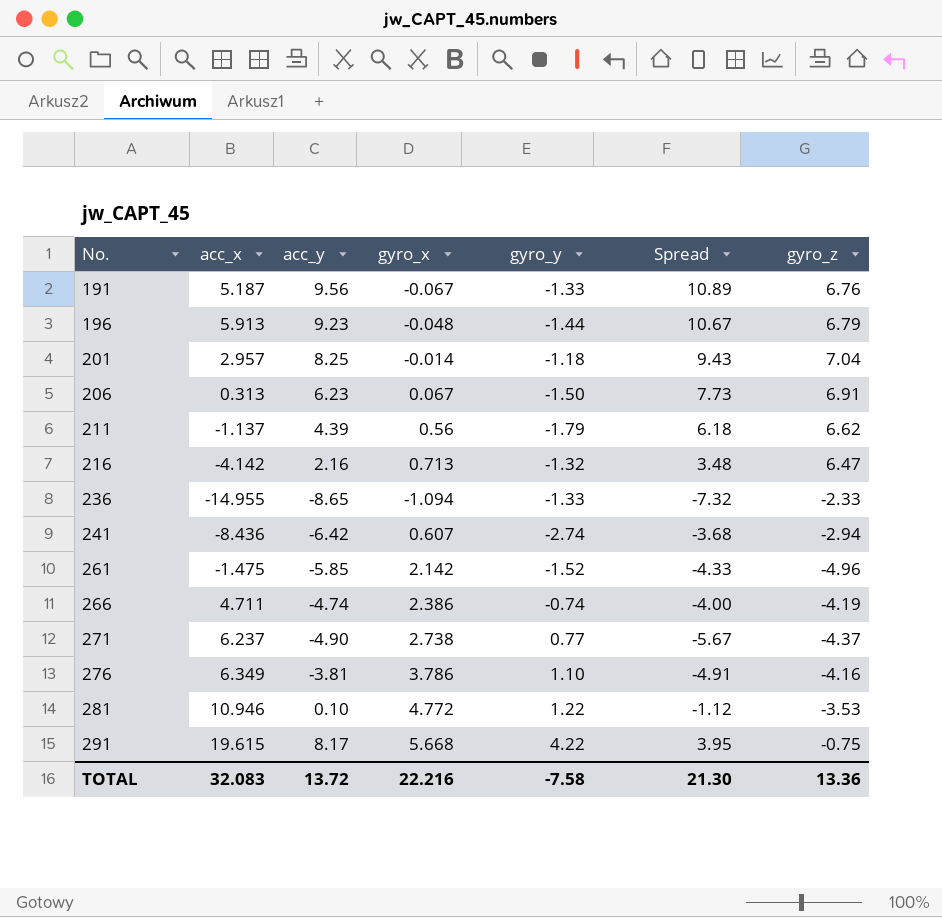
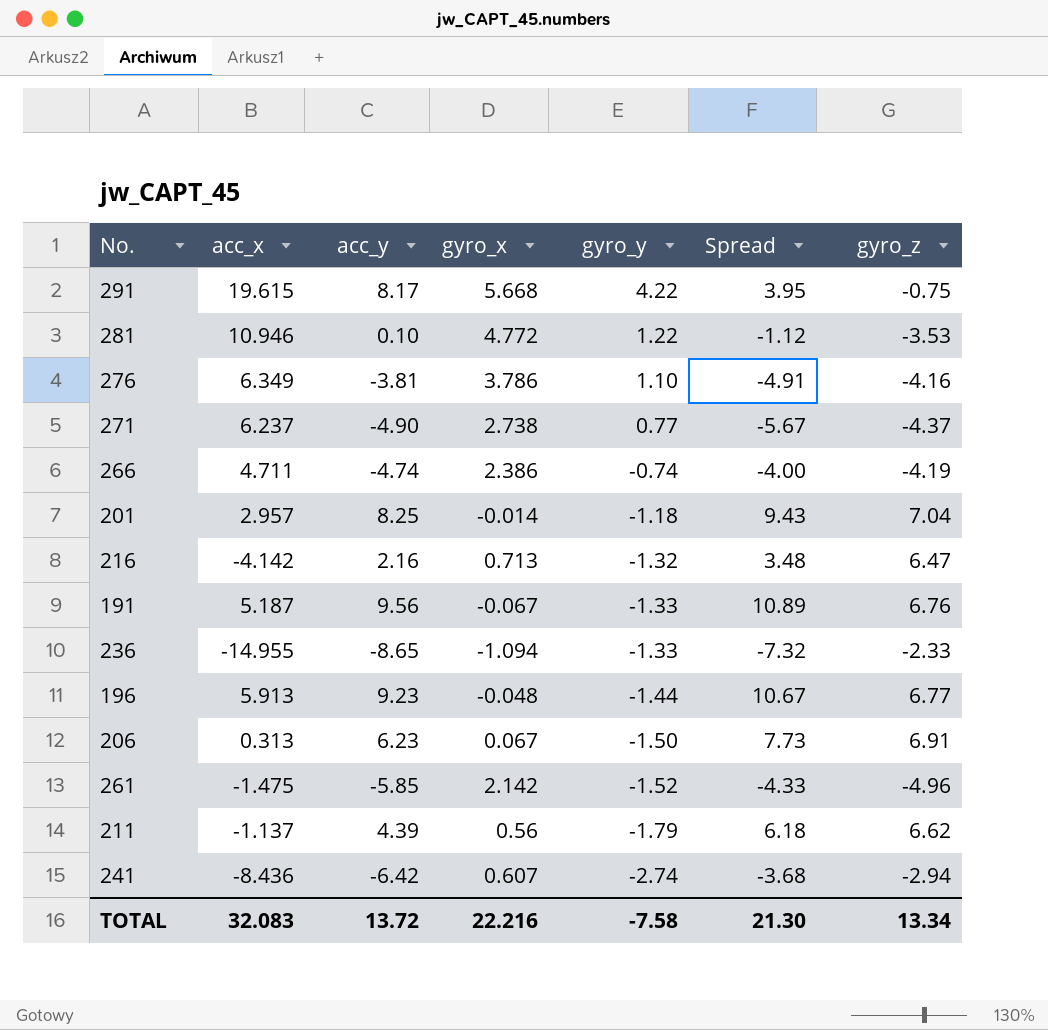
row order: No. ascending -> gyro_y descending
196 | gyro_z: 6.79 -> 6.77
TOTAL | gyro_z: 13.36 -> 13.34

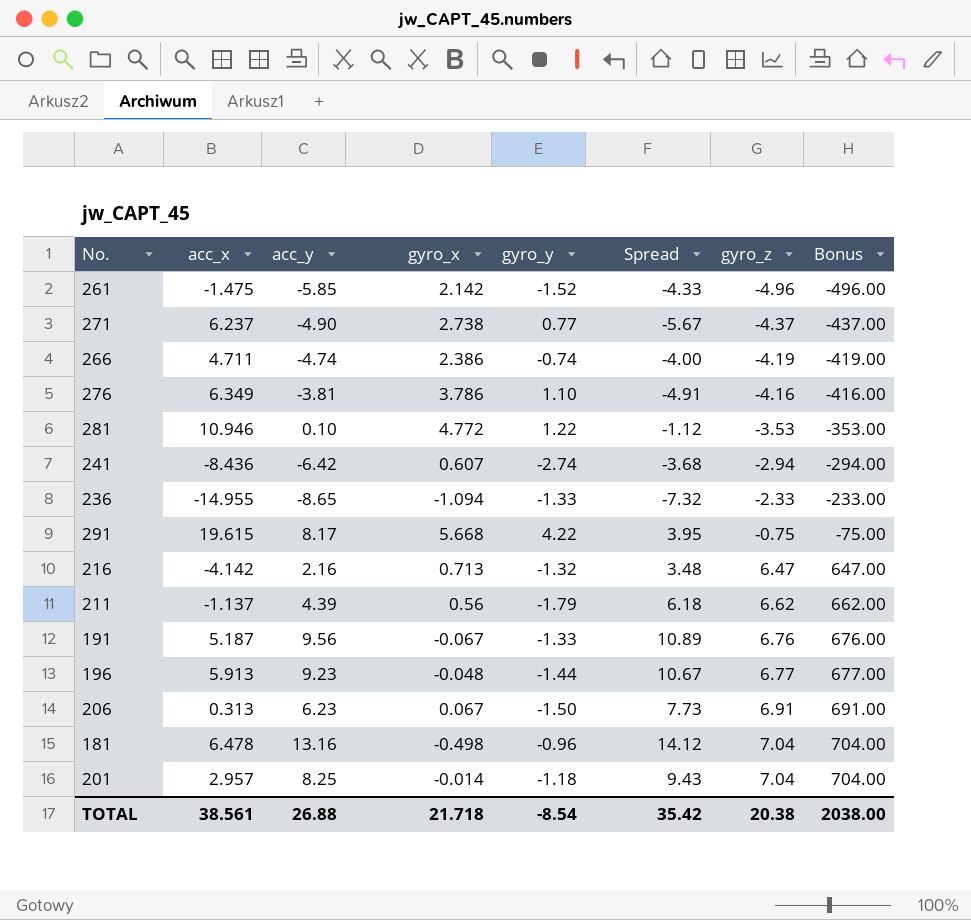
row order: gyro_y descending -> gyro_z ascending
column Bonus | formula: none -> [gyro_z] * 100
row 181: none -> 6.478 | 13.16 | -0.498 | -0.96 | 14.12 | 7.04 | 704.00
TOTAL | acc_x: 32.083 -> 38.561
TOTAL | acc_y: 13.72 -> 26.88
TOTAL | gyro_x: 22.216 -> 21.718
TOTAL | gyro_y: -7.58 -> -8.54
TOTAL | Spread: 21.30 -> 35.42
TOTAL | gyro_z: 13.34 -> 20.38

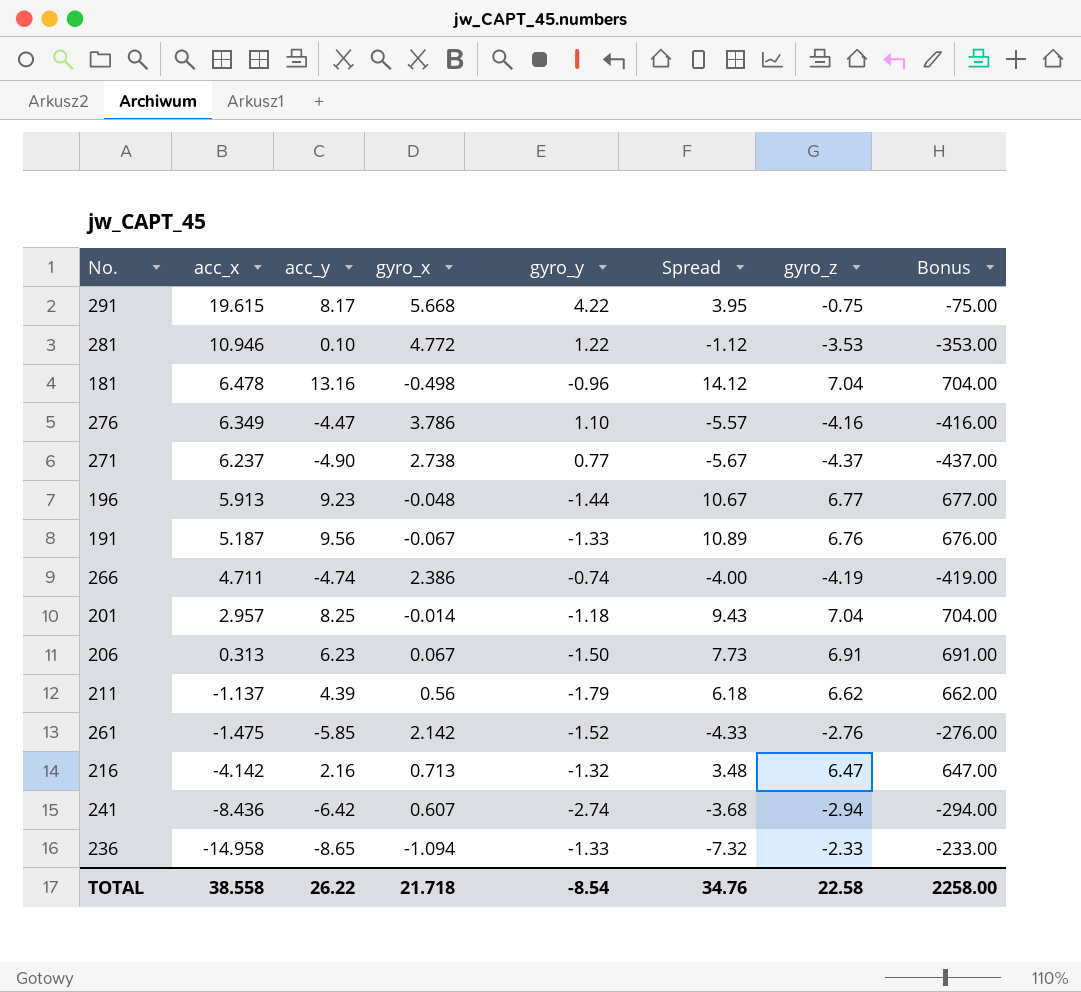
row order: gyro_z ascending -> acc_x descending
276 | acc_y: -3.81 -> -4.47
276 | Spread: -4.91 -> -5.57
261 | gyro_z: -4.96 -> -2.76
261 | Bonus: -496.00 -> -276.00
236 | acc_x: -14.955 -> -14.958
TOTAL | acc_x: 38.561 -> 38.558
TOTAL | acc_y: 26.88 -> 26.22
TOTAL | Spread: 35.42 -> 34.76
TOTAL | gyro_z: 20.38 -> 22.58
TOTAL | Bonus: 2038.00 -> 2258.00

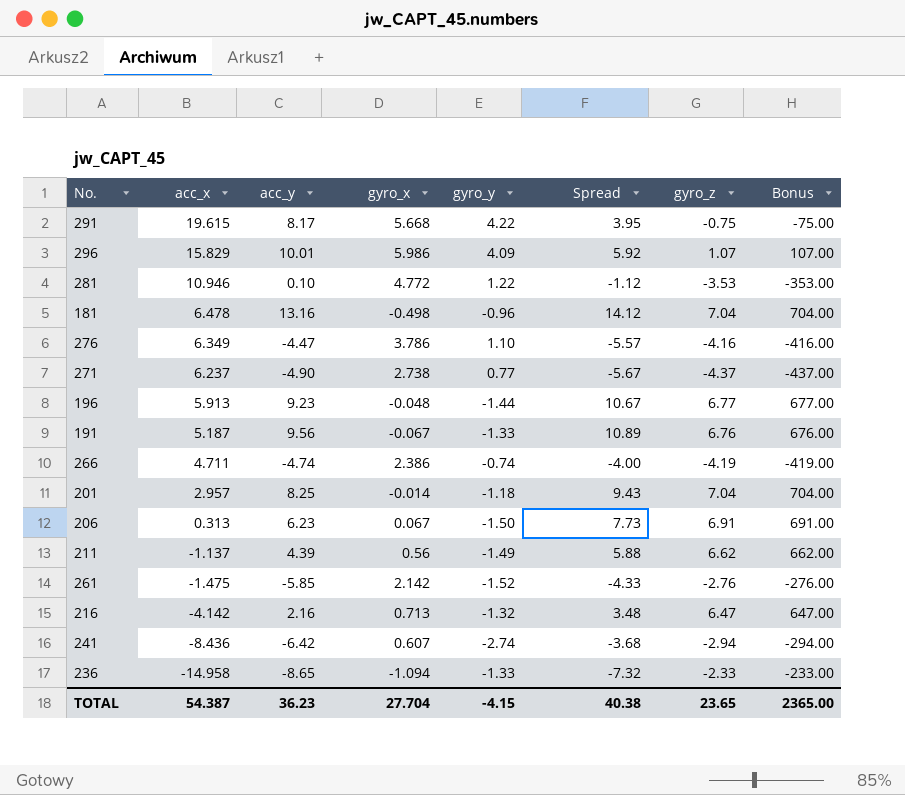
row 296: none -> 15.829 | 10.01 | 5.986 | 4.09 | 5.92 | 1.07 | 107.00
211 | gyro_y: -1.79 -> -1.49
211 | Spread: 6.18 -> 5.88
TOTAL | acc_x: 38.558 -> 54.387
TOTAL | acc_y: 26.22 -> 36.23
TOTAL | gyro_x: 21.718 -> 27.704
TOTAL | gyro_y: -8.54 -> -4.15
TOTAL | Spread: 34.76 -> 40.38
TOTAL | gyro_z: 22.58 -> 23.65
TOTAL | Bonus: 2258.00 -> 2365.00

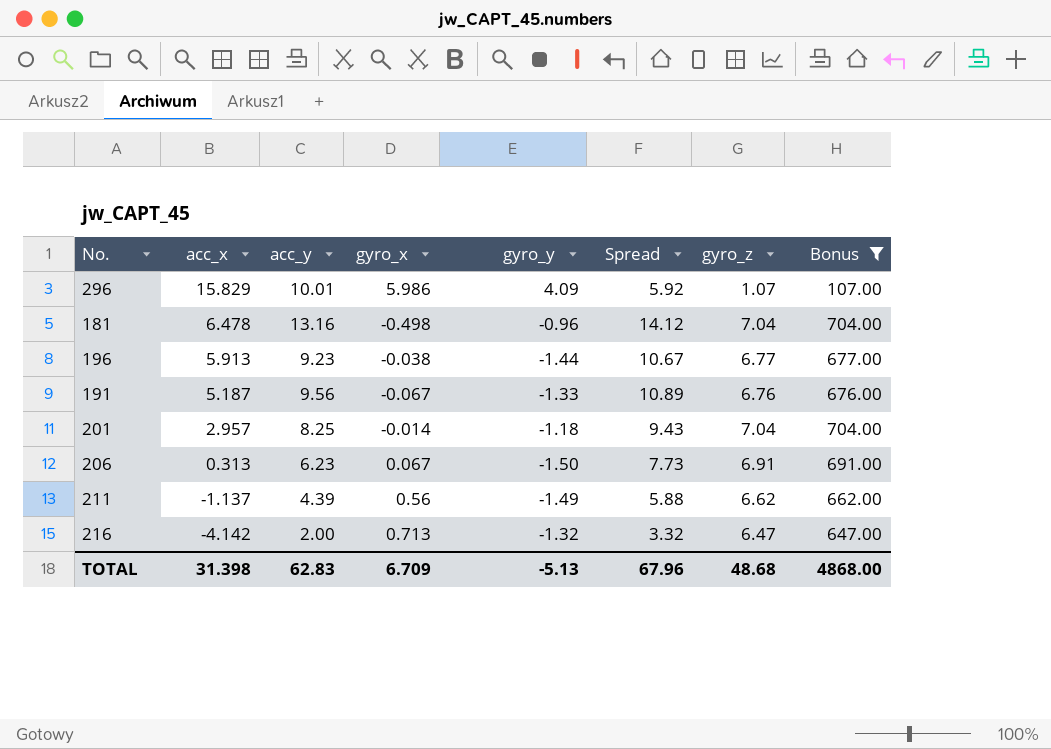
filter: none -> Bonus >= 107.00
196 | gyro_x: -0.048 -> -0.038
216 | acc_y: 2.16 -> 2.00
216 | Spread: 3.48 -> 3.32
TOTAL | acc_x: 54.387 -> 31.398
TOTAL | acc_y: 36.23 -> 62.83
TOTAL | gyro_x: 27.704 -> 6.709
TOTAL | gyro_y: -4.15 -> -5.13
TOTAL | Spread: 40.38 -> 67.96
TOTAL | gyro_z: 23.65 -> 48.68
TOTAL | Bonus: 2365.00 -> 4868.00

